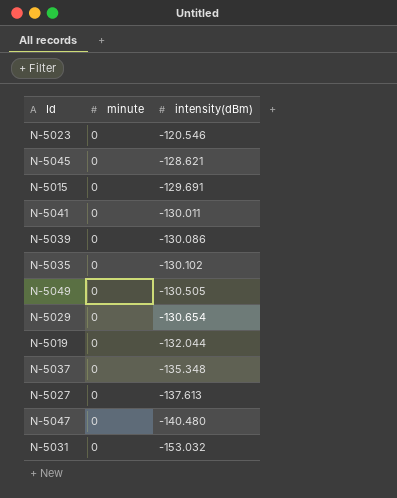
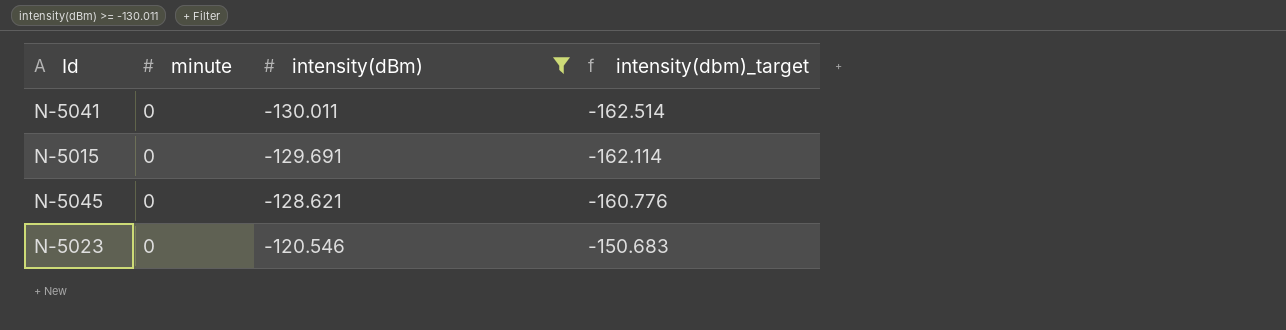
filter: none -> intensity(dBm) >= -130.011
row order: intensity(dBm) descending -> intensity(dBm) ascending
column intensity(dbm)_target | formula: none -> [intensity(dBm)] * 1.25

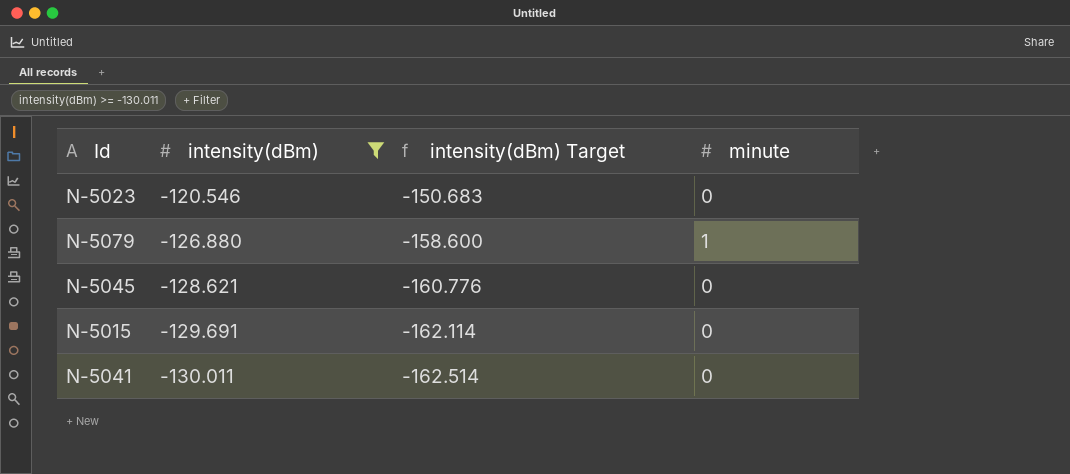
row order: intensity(dBm) ascending -> intensity(dBm) descending
column name: intensity(dbm)_target -> intensity(dBm) Target
column minute | position: 2 -> 4
row N-5079: none -> -126.880 | -158.600 | 1

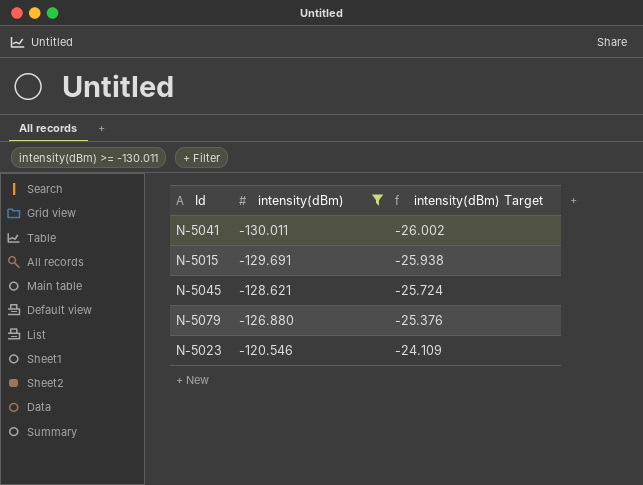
row order: intensity(dBm) descending -> intensity(dBm) ascending
column minute | position: 4 -> none
column intensity(dBm) Target | formula: [intensity(dBm)] * 1.25 -> [intensity(dBm)] * 0.2

